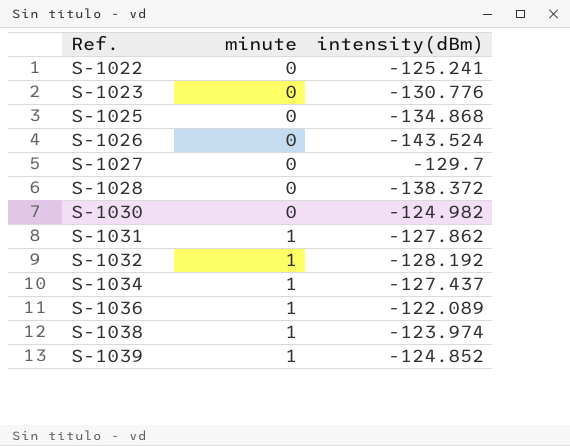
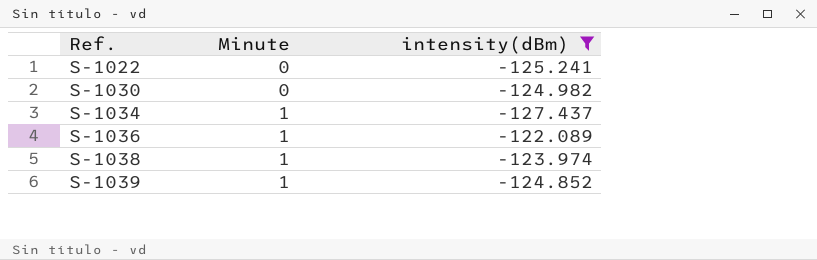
filter: none -> intensity(dBm) >= -127.437
column name: minute -> Minute

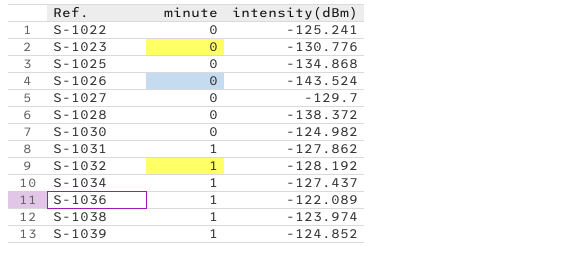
filter: intensity(dBm) >= -127.437 -> none
column name: Minute -> minute

